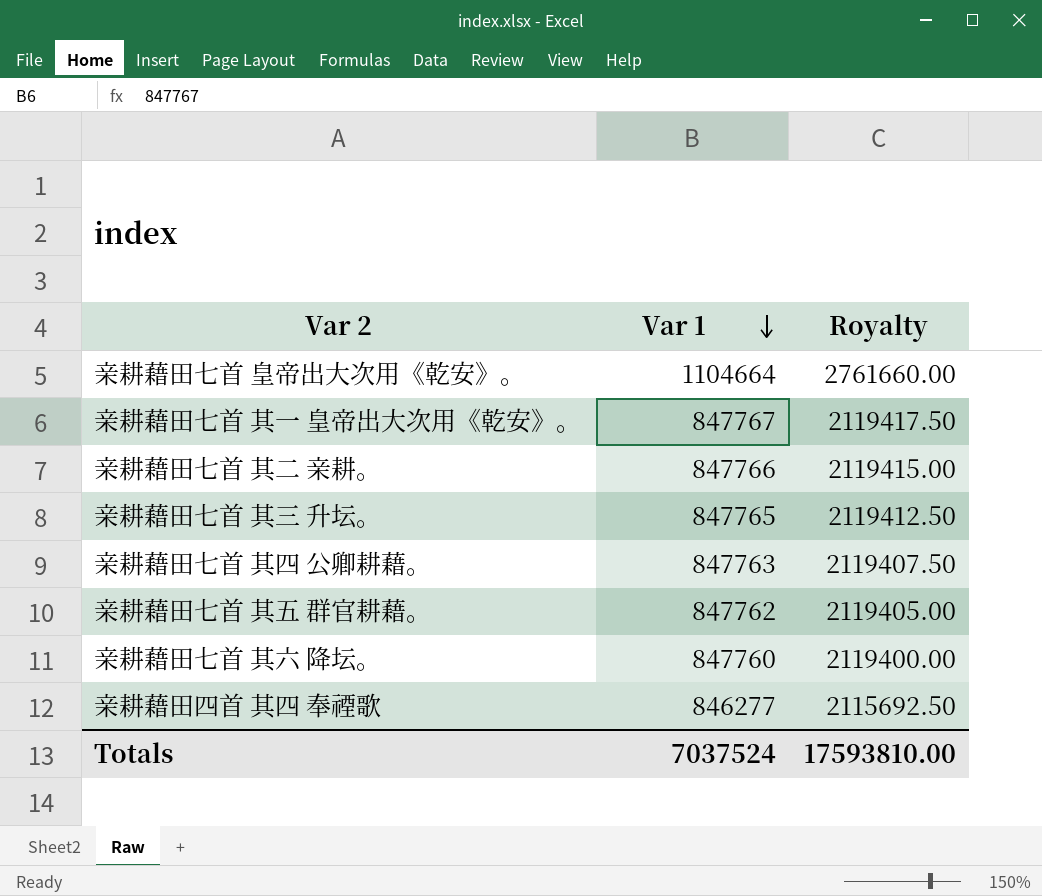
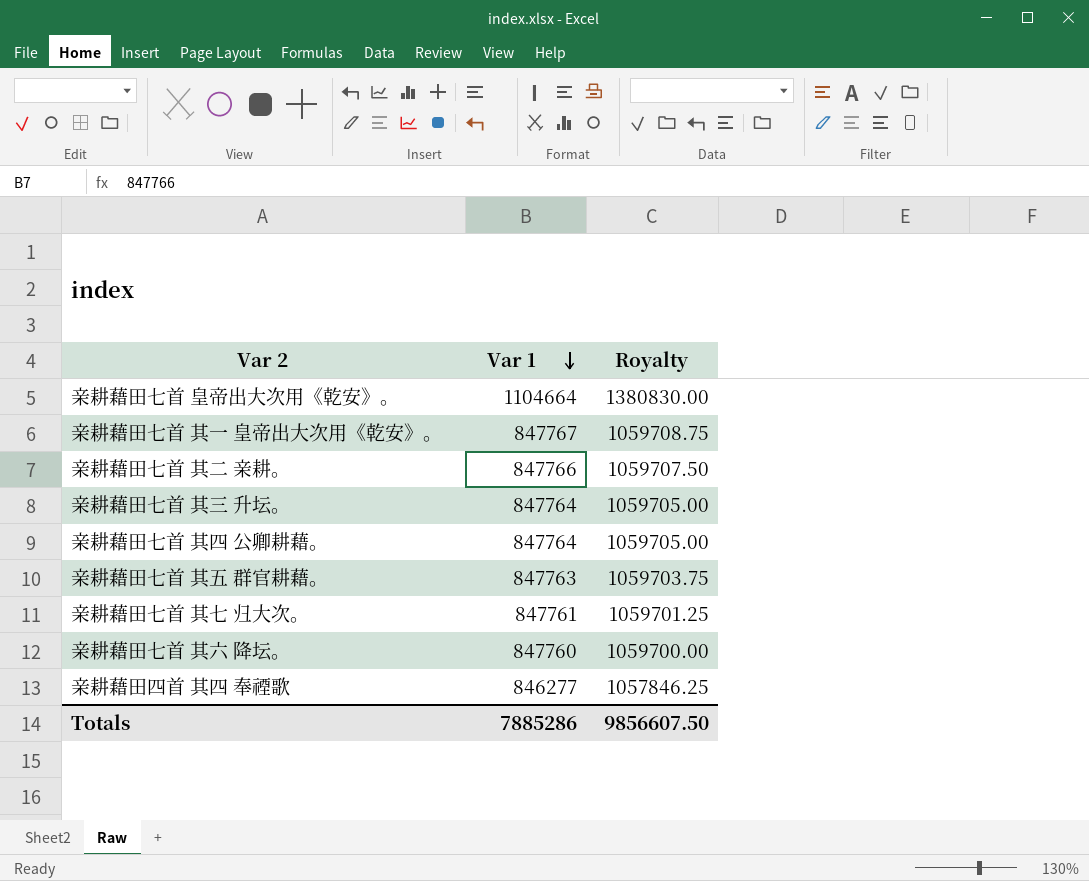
column Royalty | formula: [Var 1] * 2.5 -> [Var 1] * 1.25
亲耕藉田七首 其三 升坛。 | Var 1: 847765 -> 847764
亲耕藉田七首 其四 公卿耕藉。 | Var 1: 847763 -> 847764
亲耕藉田七首 其五 群官耕藉。 | Var 1: 847762 -> 847763
row 亲耕藉田七首 其七 归大次。: none -> 847761 | 1059701.25
Totals | Var 1: 7037524 -> 7885286
Totals | Royalty: 17593810.00 -> 9856607.50

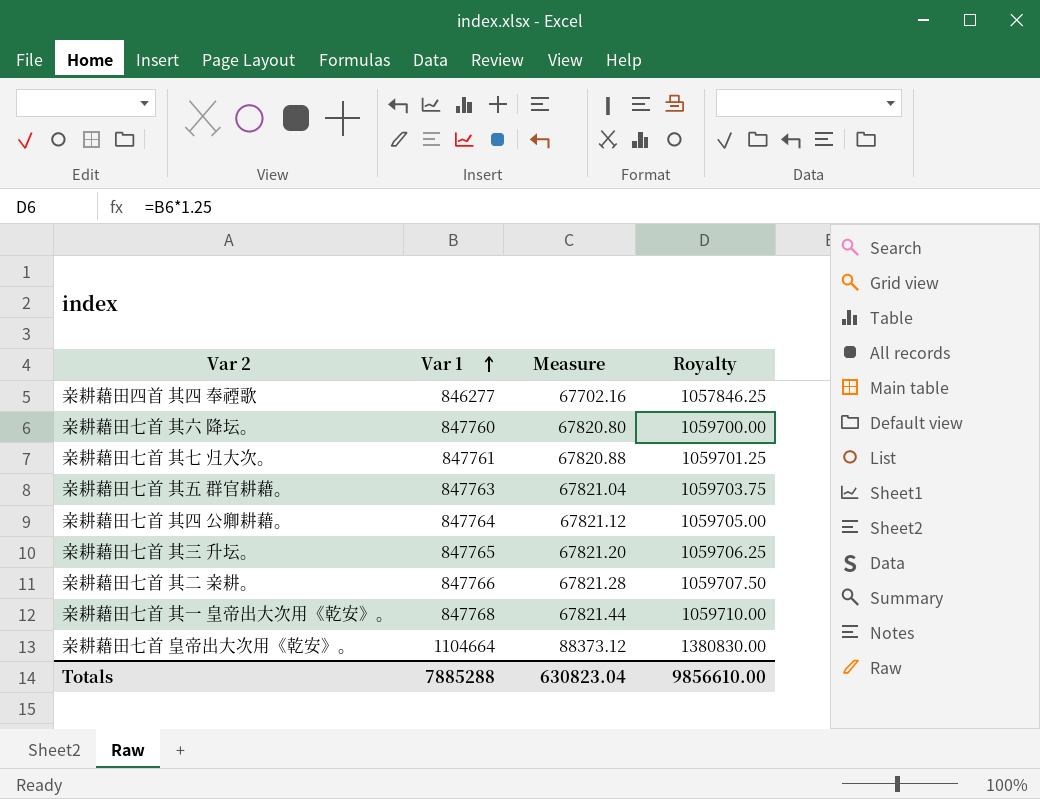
row order: Var 1 descending -> Var 1 ascending
column Measure | formula: none -> [Var 1] * 0.08
亲耕藉田七首 其三 升坛。 | Var 1: 847764 -> 847765
亲耕藉田七首 其三 升坛。 | Royalty: 1059705.00 -> 1059706.25
亲耕藉田七首 其一 皇帝出大次用《乾安》。 | Var 1: 847767 -> 847768
亲耕藉田七首 其一 皇帝出大次用《乾安》。 | Royalty: 1059708.75 -> 1059710.00
Totals | Var 1: 7885286 -> 7885288
Totals | Royalty: 9856607.50 -> 9856610.00

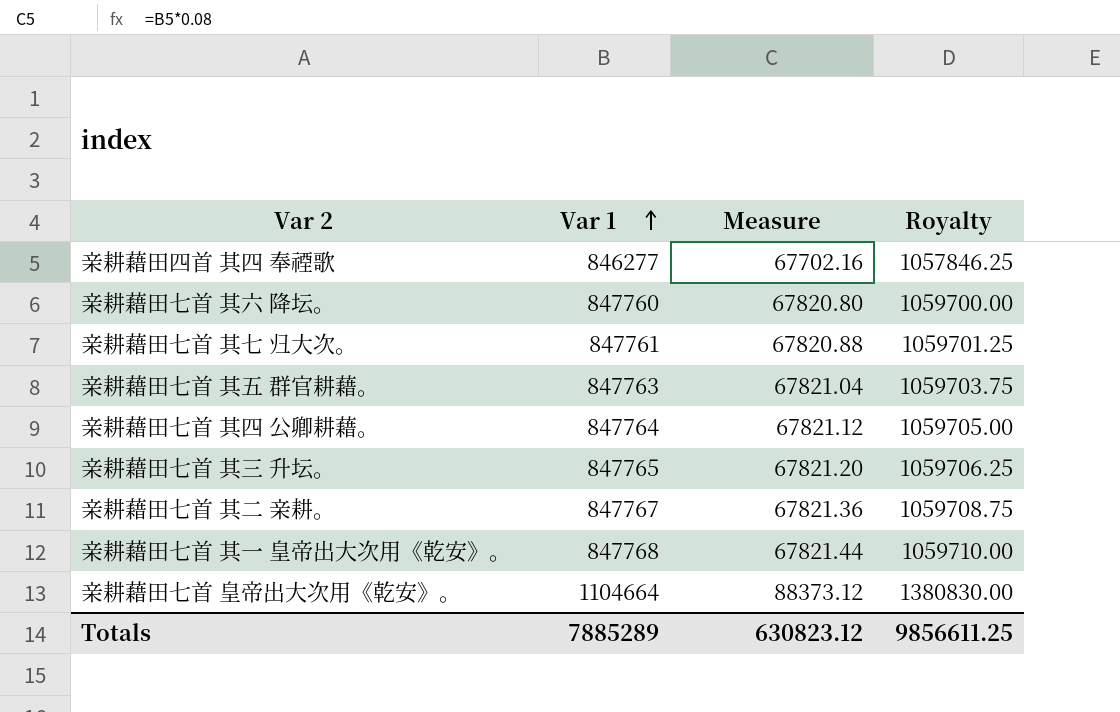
亲耕藉田七首 其二 亲耕。 | Var 1: 847766 -> 847767
亲耕藉田七首 其二 亲耕。 | Measure: 67821.28 -> 67821.36
亲耕藉田七首 其二 亲耕。 | Royalty: 1059707.50 -> 1059708.75
Totals | Var 1: 7885288 -> 7885289
Totals | Measure: 630823.04 -> 630823.12
Totals | Royalty: 9856610.00 -> 9856611.25

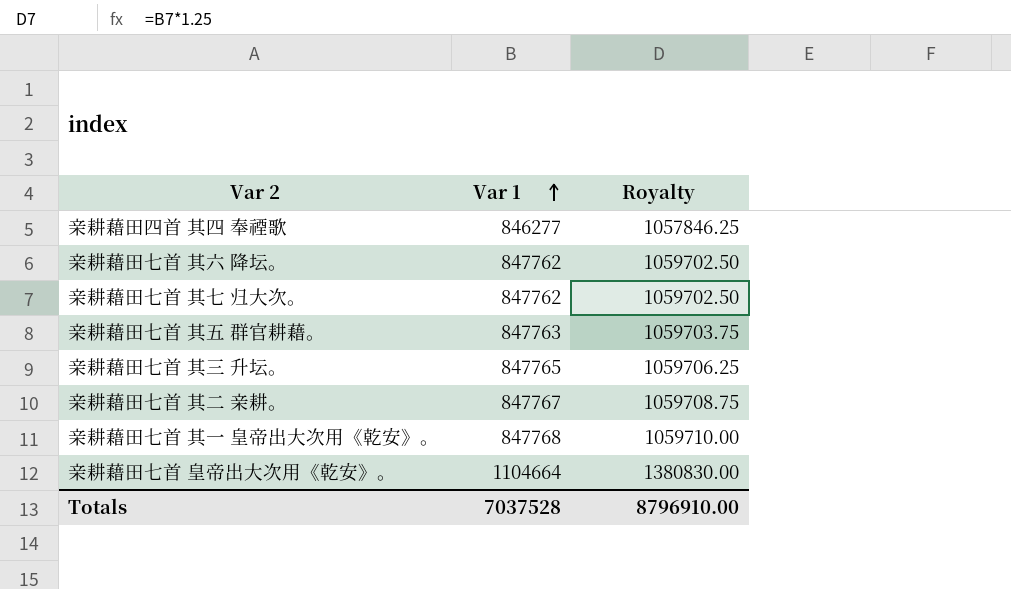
column Measure | formula: [Var 1] * 0.08 -> none
row 亲耕藉田七首 其四 公卿耕藉。: 847764 | 67821.12 | 1059705.00 -> none
亲耕藉田七首 其六 降坛。 | Var 1: 847760 -> 847762
亲耕藉田七首 其六 降坛。 | Royalty: 1059700.00 -> 1059702.50
亲耕藉田七首 其七 归大次。 | Var 1: 847761 -> 847762
亲耕藉田七首 其七 归大次。 | Royalty: 1059701.25 -> 1059702.50
Totals | Var 1: 7885289 -> 7037528
Totals | Royalty: 9856611.25 -> 8796910.00

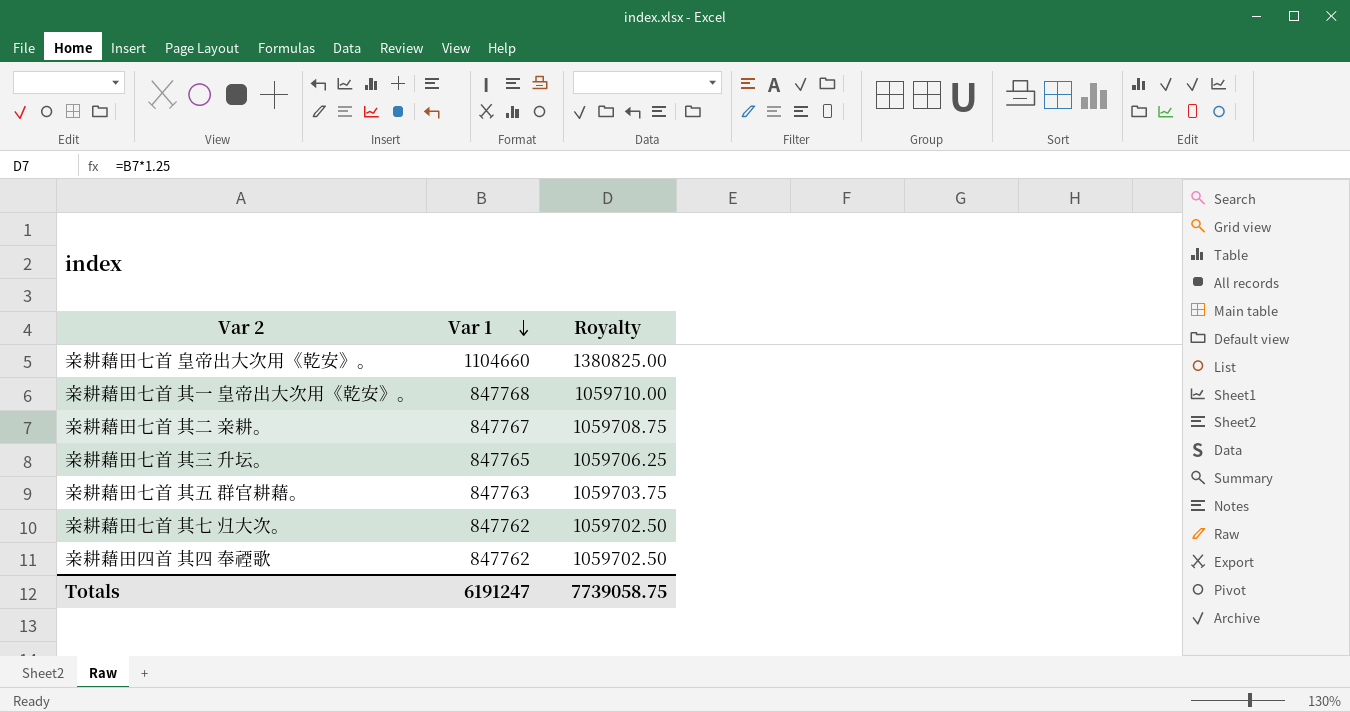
row order: Var 1 ascending -> Var 1 descending
row 亲耕藉田七首 其六 降坛。: 847762 | 1059702.50 -> none
亲耕藉田七首 皇帝出大次用《乾安》。 | Var 1: 1104664 -> 1104660
亲耕藉田七首 皇帝出大次用《乾安》。 | Royalty: 1380830.00 -> 1380825.00
亲耕藉田四首 其四 奉禋歌 | Var 1: 846277 -> 847762
亲耕藉田四首 其四 奉禋歌 | Royalty: 1057846.25 -> 1059702.50
Totals | Var 1: 7037528 -> 6191247
Totals | Royalty: 8796910.00 -> 7739058.75

